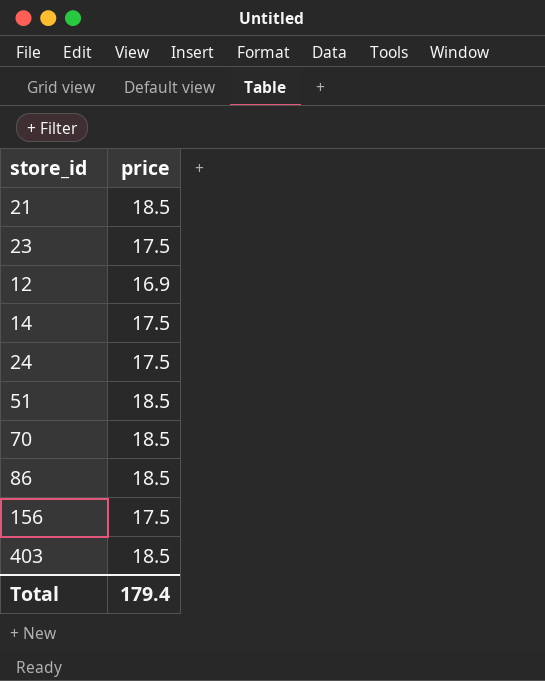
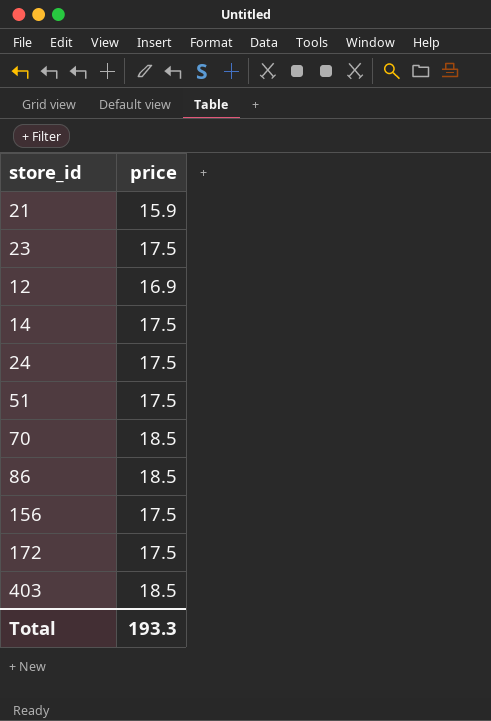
21 | price: 18.5 -> 15.9
51 | price: 18.5 -> 17.5
row 172: none -> 17.5
Total | price: 179.4 -> 193.3

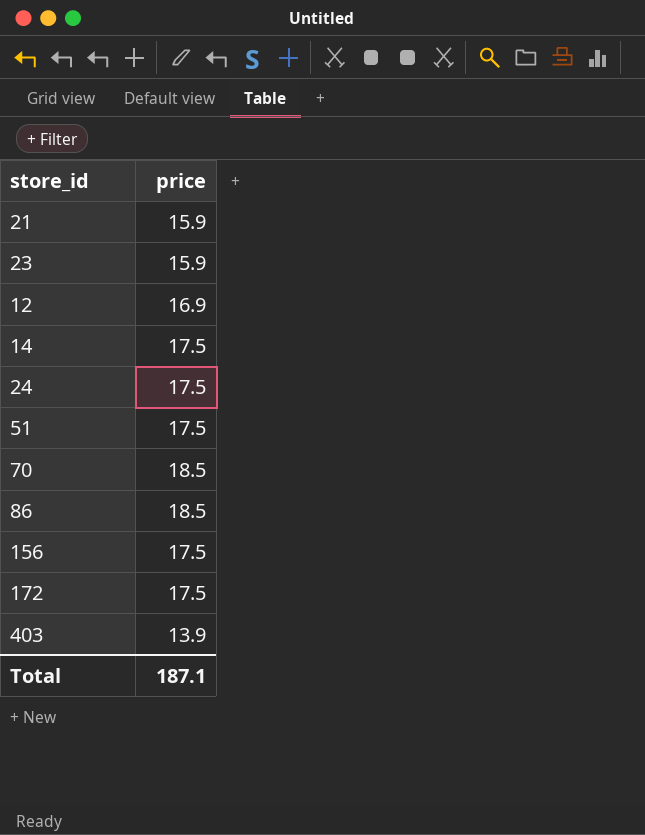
23 | price: 17.5 -> 15.9
403 | price: 18.5 -> 13.9
Total | price: 193.3 -> 187.1

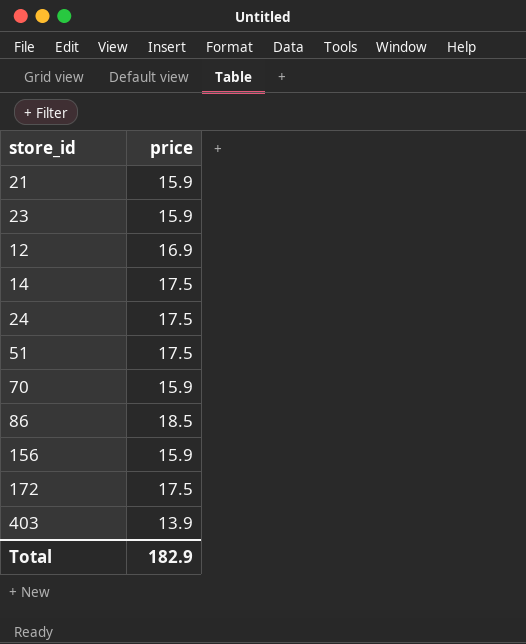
70 | price: 18.5 -> 15.9
156 | price: 17.5 -> 15.9
Total | price: 187.1 -> 182.9

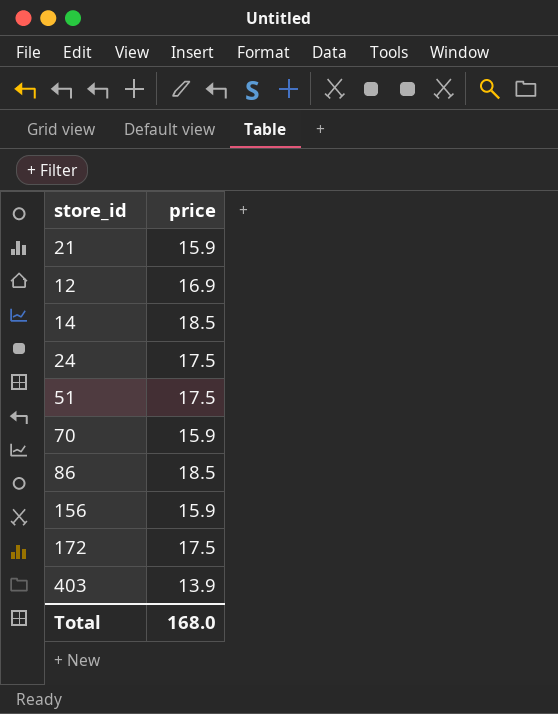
row 23: 15.9 -> none
14 | price: 17.5 -> 18.5
Total | price: 182.9 -> 168.0

